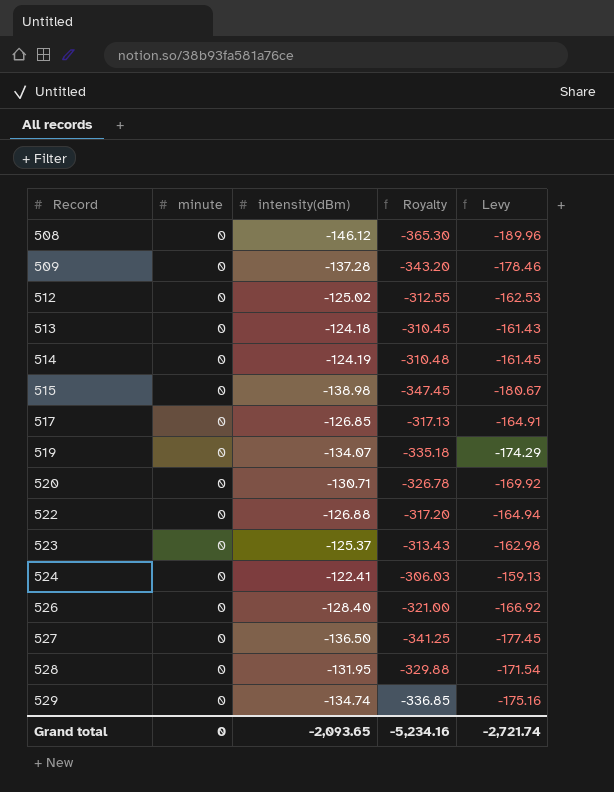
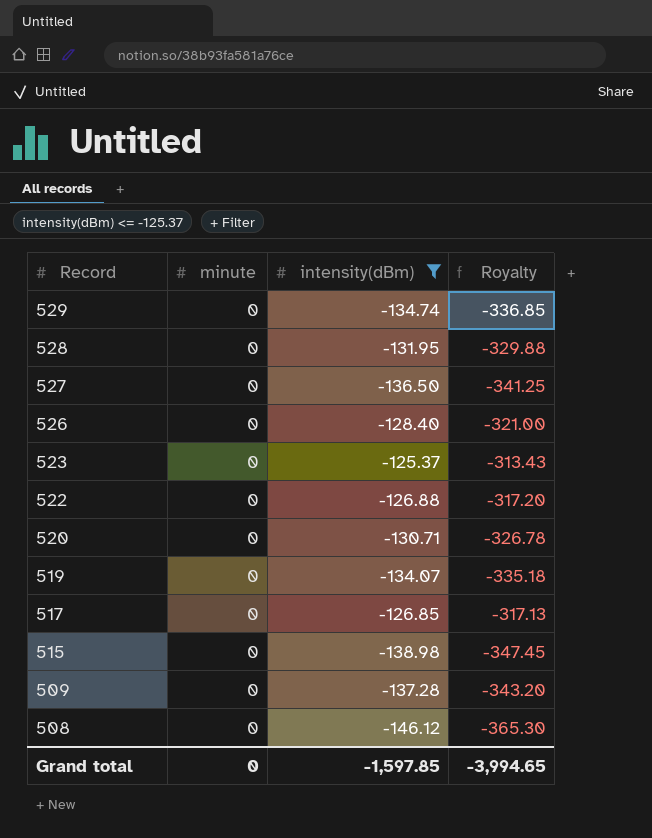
filter: none -> intensity(dBm) <= -125.37
row order: Record ascending -> Record descending
column Levy | formula: [intensity(dBm)] * 1.3 -> none
Grand total | intensity(dBm): -2,093.65 -> -1,597.85
Grand total | Royalty: -5,234.16 -> -3,994.65

